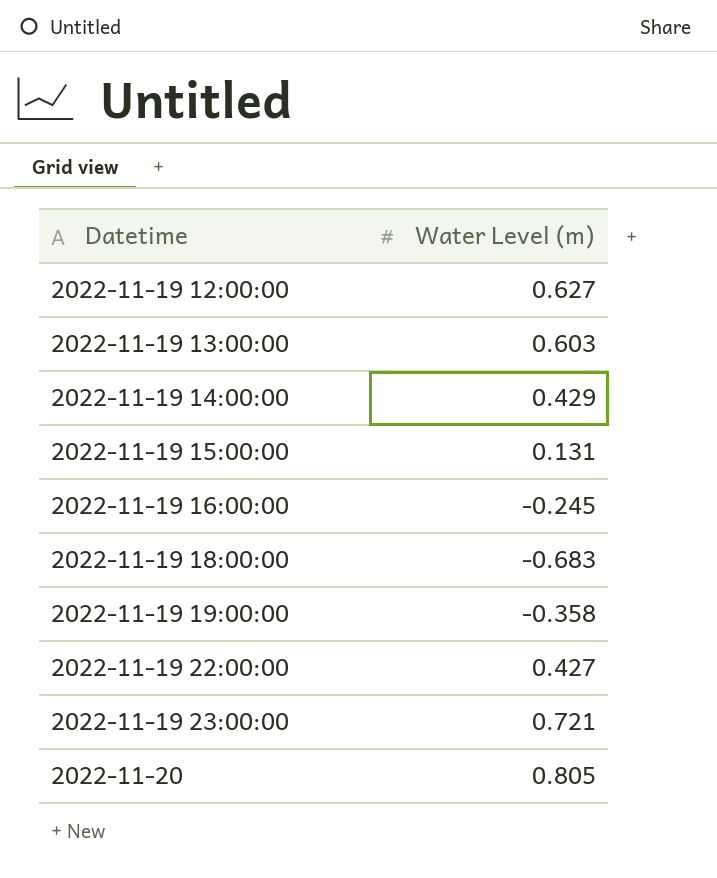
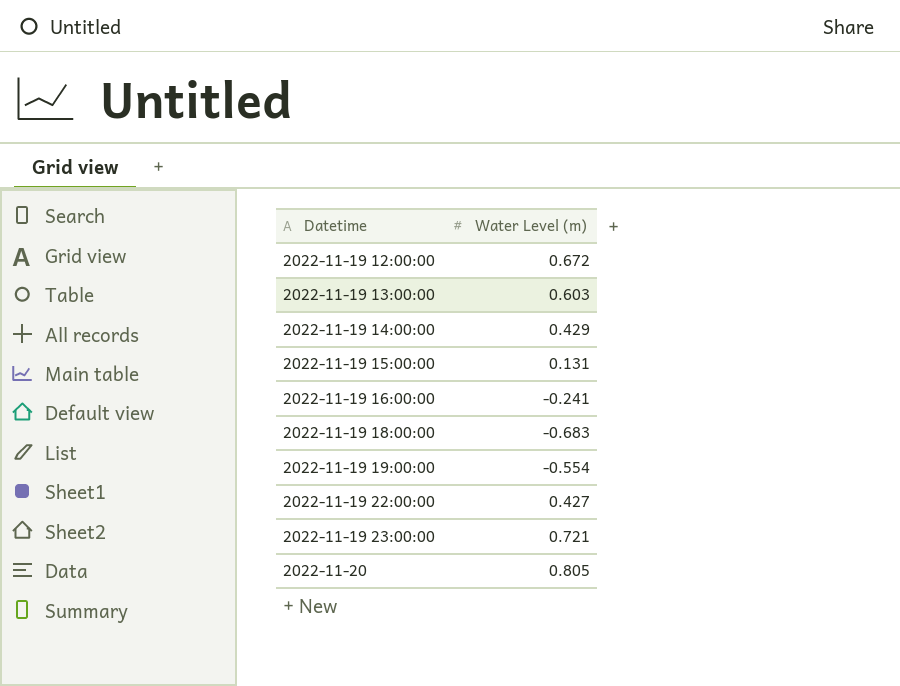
2022-11-19 12:00:00 | Water Level (m): 0.627 -> 0.672
2022-11-19 16:00:00 | Water Level (m): -0.245 -> -0.241
2022-11-19 19:00:00 | Water Level (m): -0.358 -> -0.554

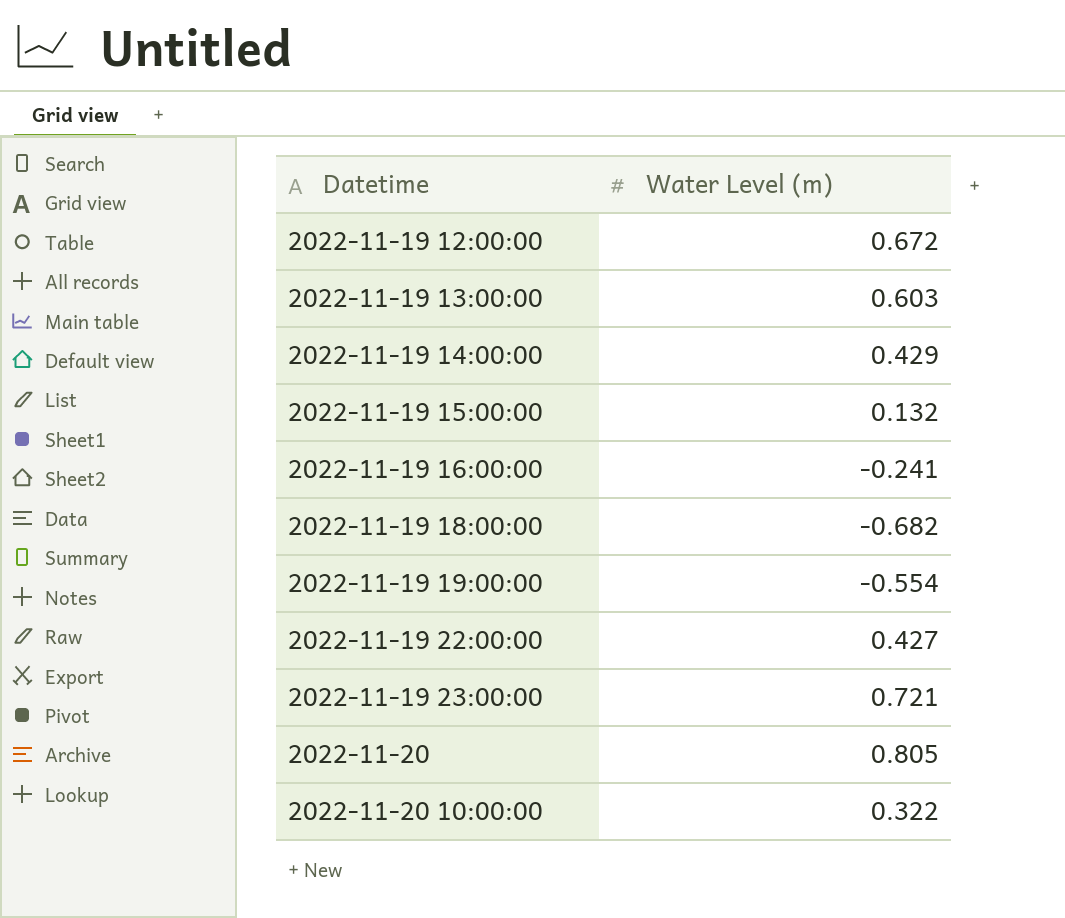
2022-11-19 15:00:00 | Water Level (m): 0.131 -> 0.132
2022-11-19 18:00:00 | Water Level (m): -0.683 -> -0.682
row 2022-11-20 10:00:00: none -> 0.322

